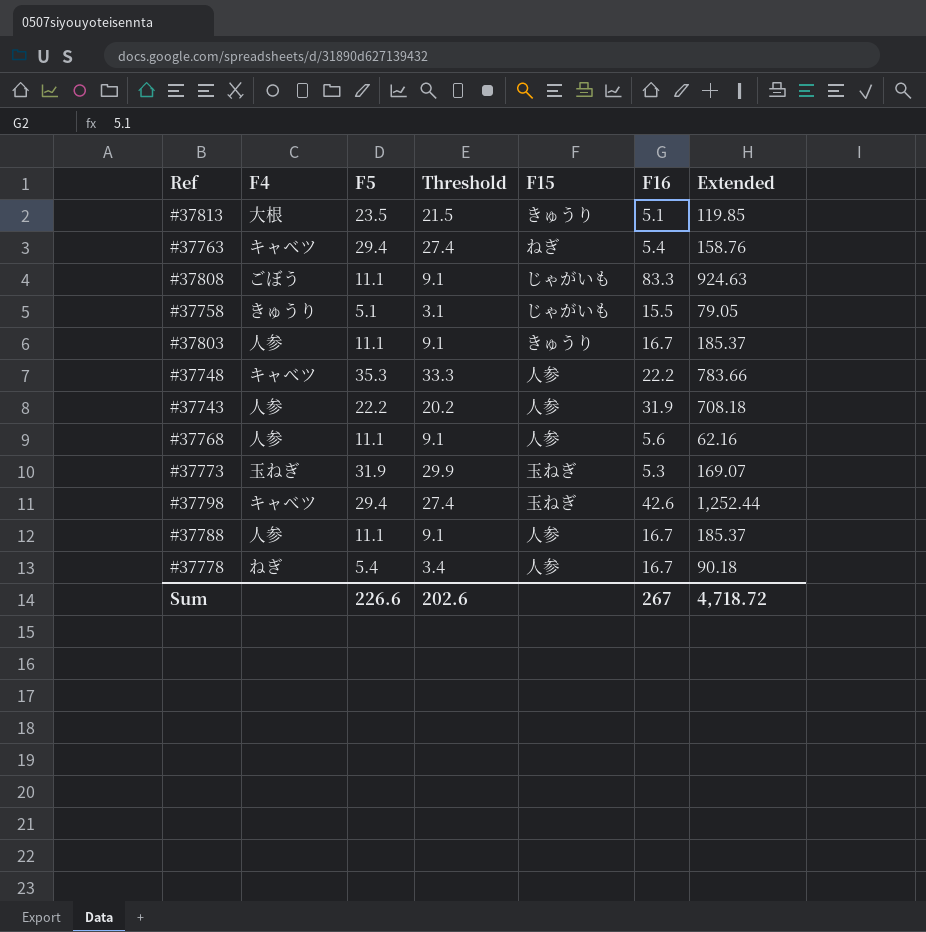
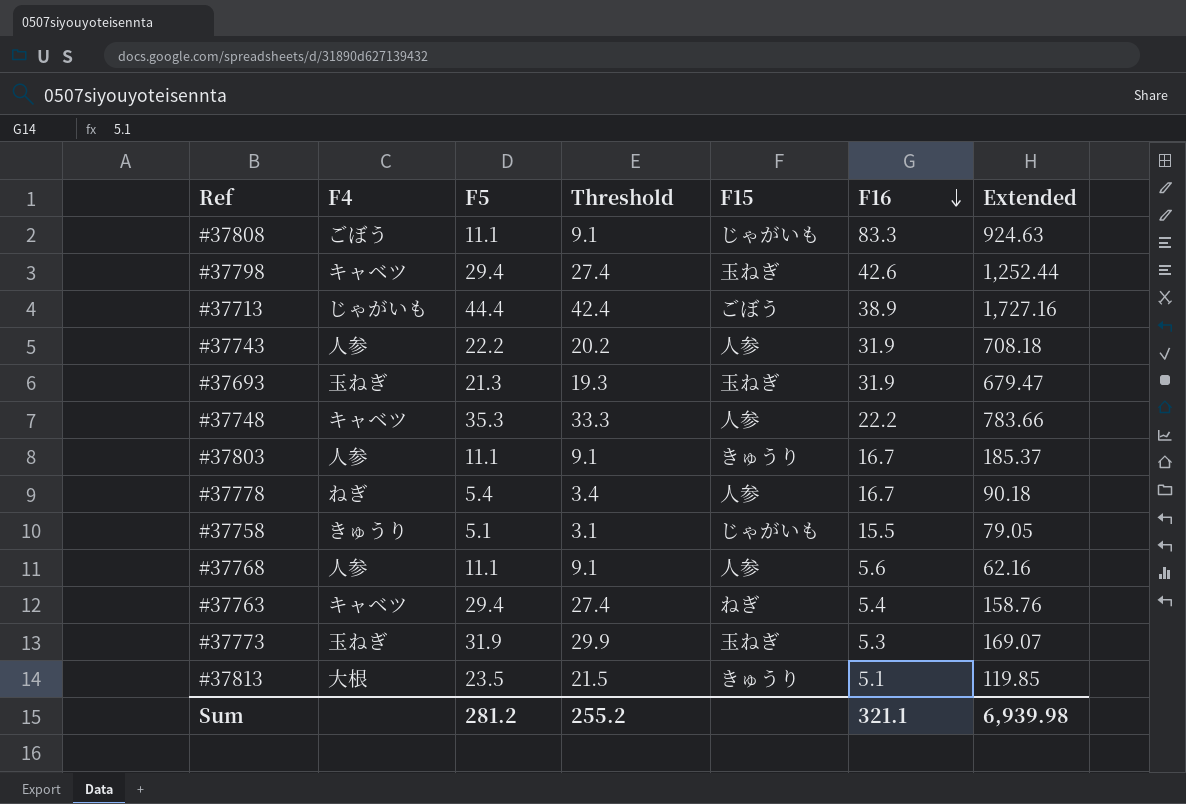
row order: none -> F16 descending
row #37788: 人参 | 11.1 | 9.1 | 人参 | 16.7 | 185.37 -> none
row #37713: none -> じゃがいも | 44.4 | 42.4 | ごぼう | 38.9 | 1,727.16
row #37693: none -> 玉ねぎ | 21.3 | 19.3 | 玉ねぎ | 31.9 | 679.47
Sum | F5: 226.6 -> 281.2
Sum | Threshold: 202.6 -> 255.2
Sum | F16: 267 -> 321.1
Sum | Extended: 4,718.72 -> 6,939.98

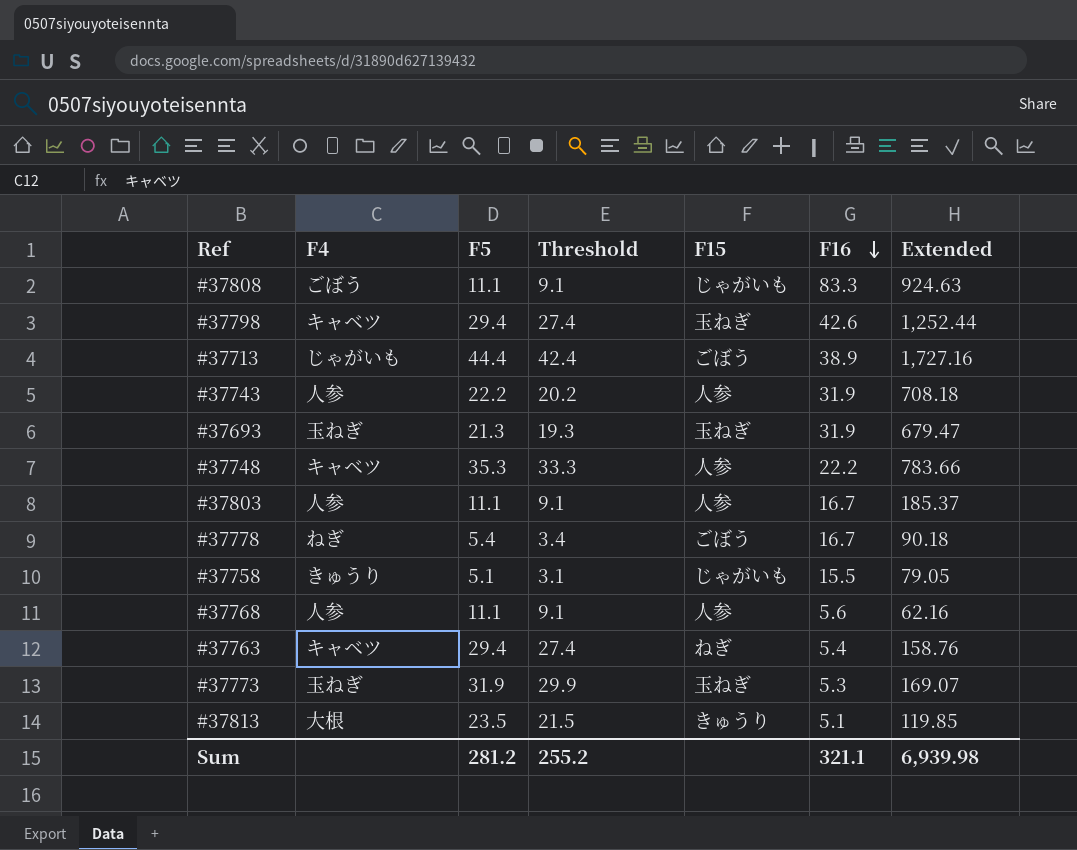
#37803 | F15: きゅうり -> 人参
#37778 | F15: 人参 -> ごぼう

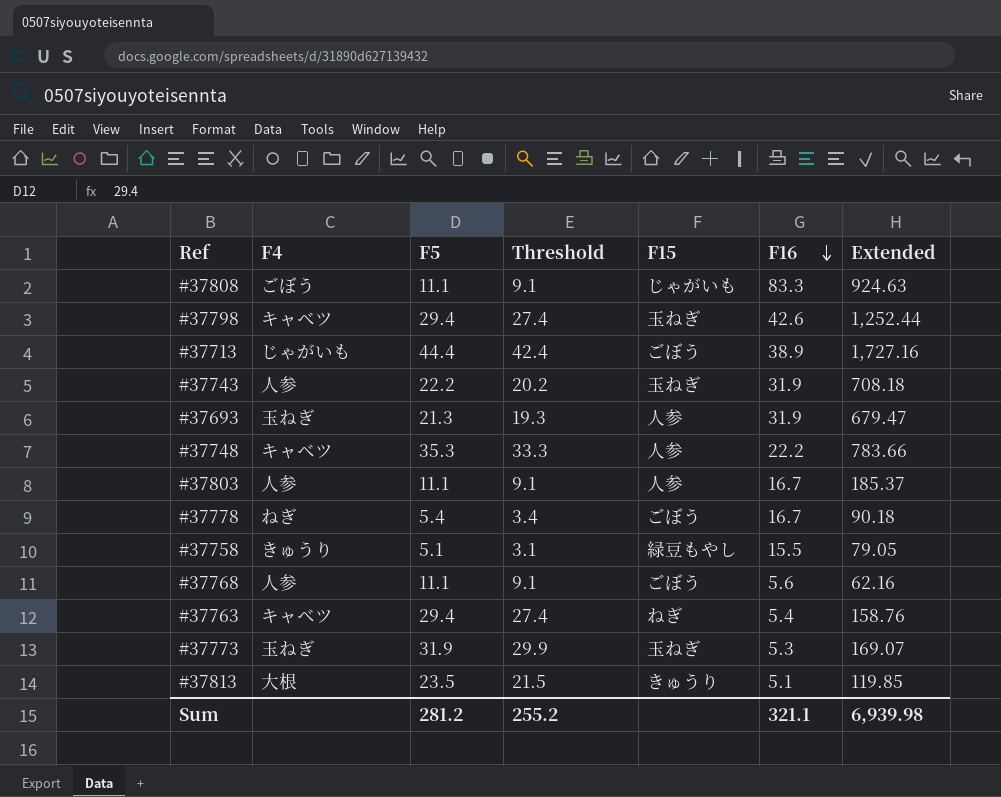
#37743 | F15: 人参 -> 玉ねぎ
#37693 | F15: 玉ねぎ -> 人参
#37758 | F15: じゃがいも -> 緑豆もやし
#37768 | F15: 人参 -> ごぼう

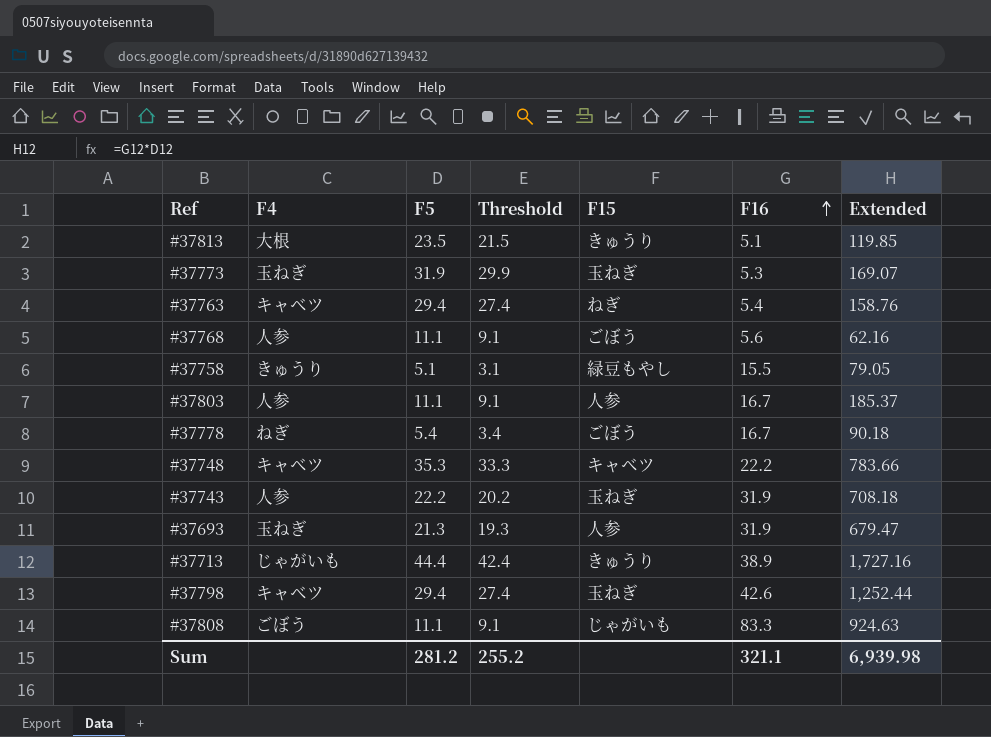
row order: F16 descending -> F16 ascending
#37748 | F15: 人参 -> キャベツ
#37713 | F15: ごぼう -> きゅうり

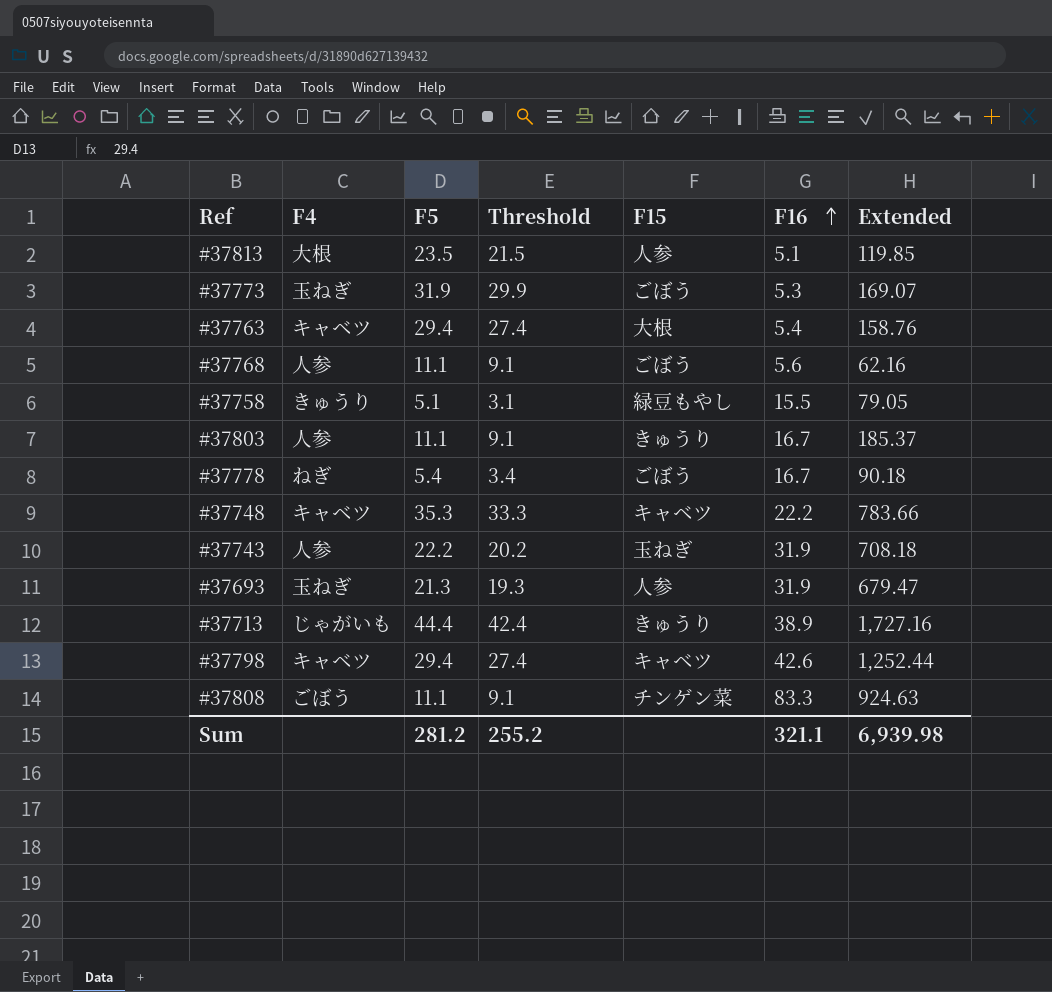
#37813 | F15: きゅうり -> 人参
#37773 | F15: 玉ねぎ -> ごぼう
#37763 | F15: ねぎ -> 大根
#37803 | F15: 人参 -> きゅうり
#37798 | F15: 玉ねぎ -> キャベツ
#37808 | F15: じゃがいも -> チンゲン菜

